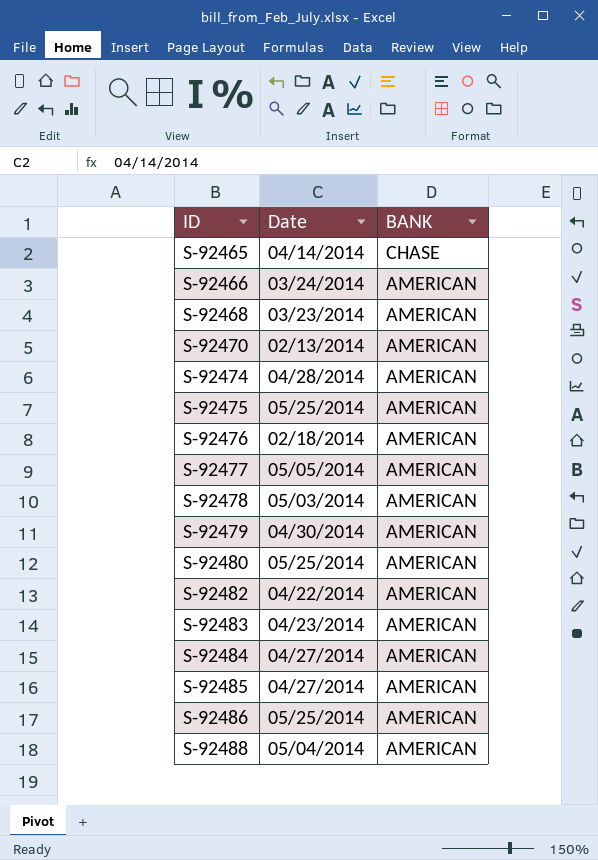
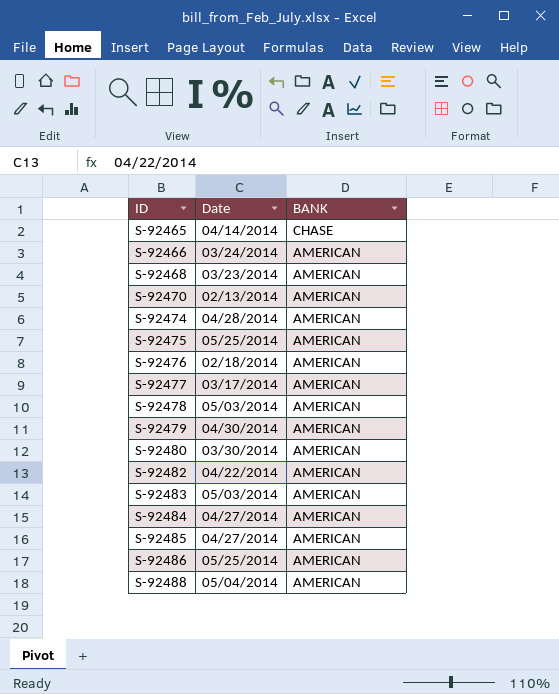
S-92477 | Date: 05/05/2014 -> 03/17/2014
S-92480 | Date: 05/25/2014 -> 03/30/2014
S-92483 | Date: 04/23/2014 -> 05/03/2014

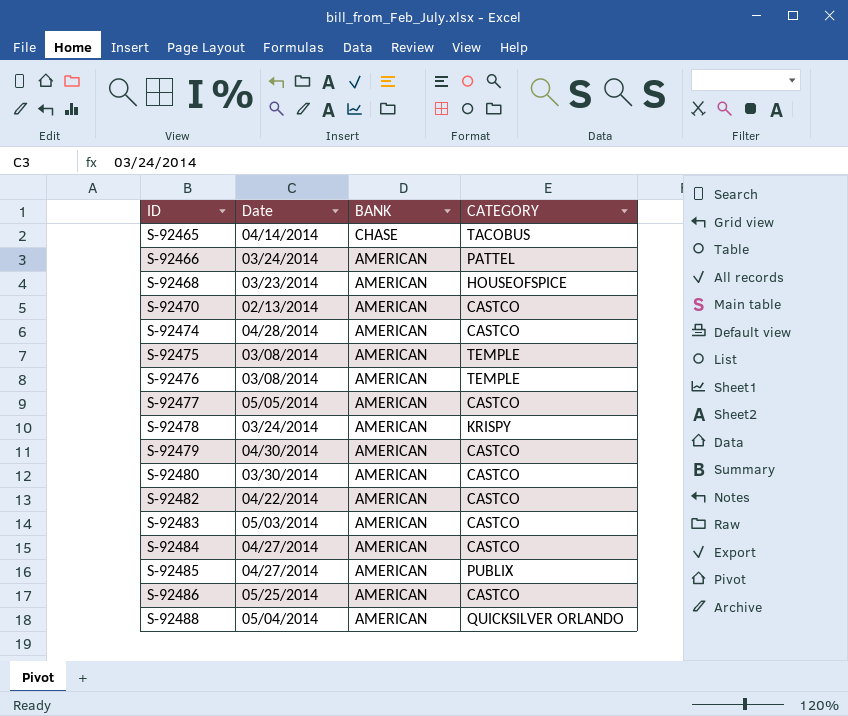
column CATEGORY | position: none -> 4
S-92475 | Date: 05/25/2014 -> 03/08/2014
S-92476 | Date: 02/18/2014 -> 03/08/2014
S-92477 | Date: 03/17/2014 -> 05/05/2014
S-92478 | Date: 05/03/2014 -> 03/24/2014

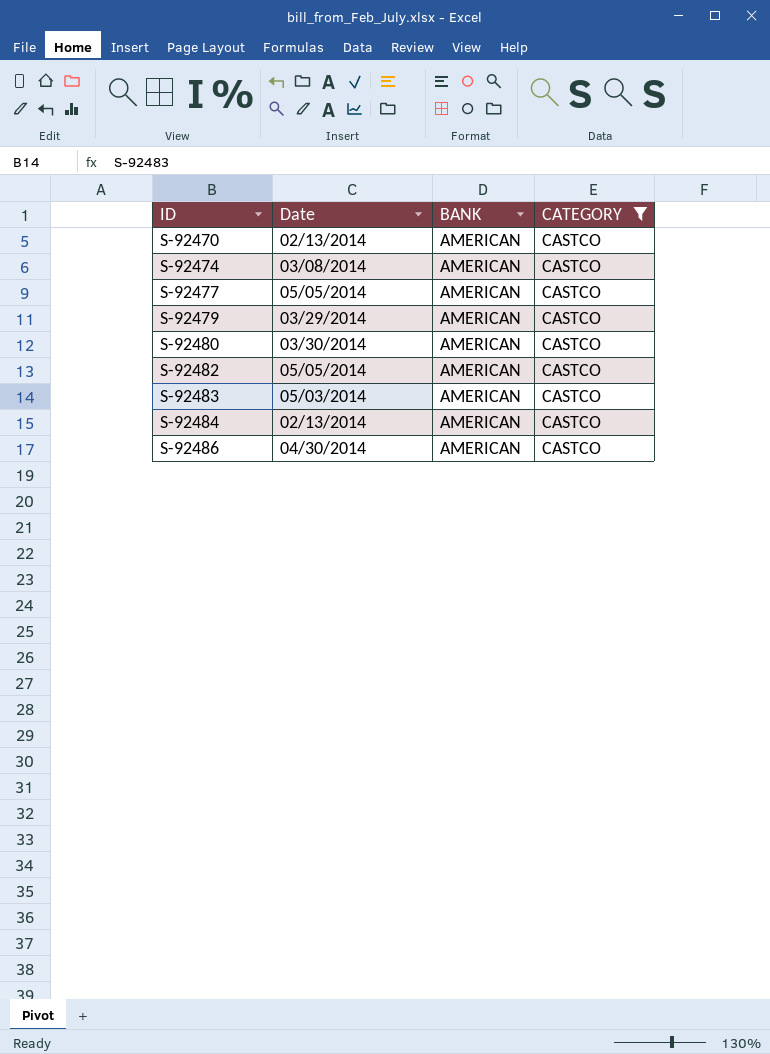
filter: none -> CATEGORY = CASTCO
S-92474 | Date: 04/28/2014 -> 03/08/2014
S-92479 | Date: 04/30/2014 -> 03/29/2014
S-92482 | Date: 04/22/2014 -> 05/05/2014
S-92484 | Date: 04/27/2014 -> 02/13/2014
S-92486 | Date: 05/25/2014 -> 04/30/2014

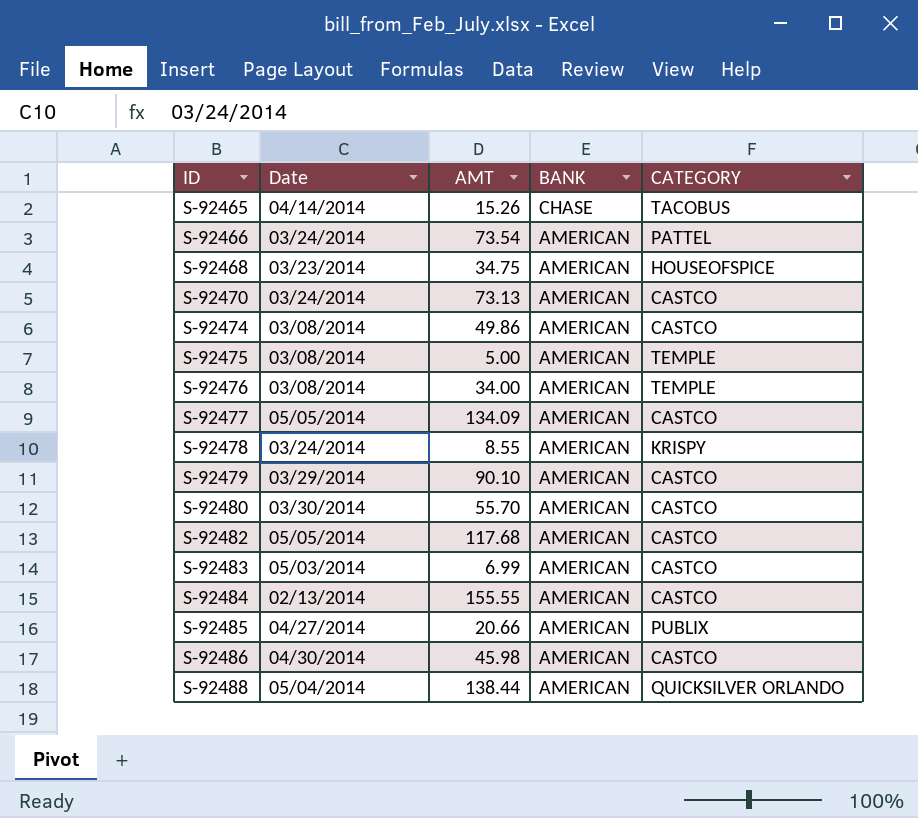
filter: CATEGORY = CASTCO -> none
column AMT | position: none -> 3
S-92470 | Date: 02/13/2014 -> 03/24/2014

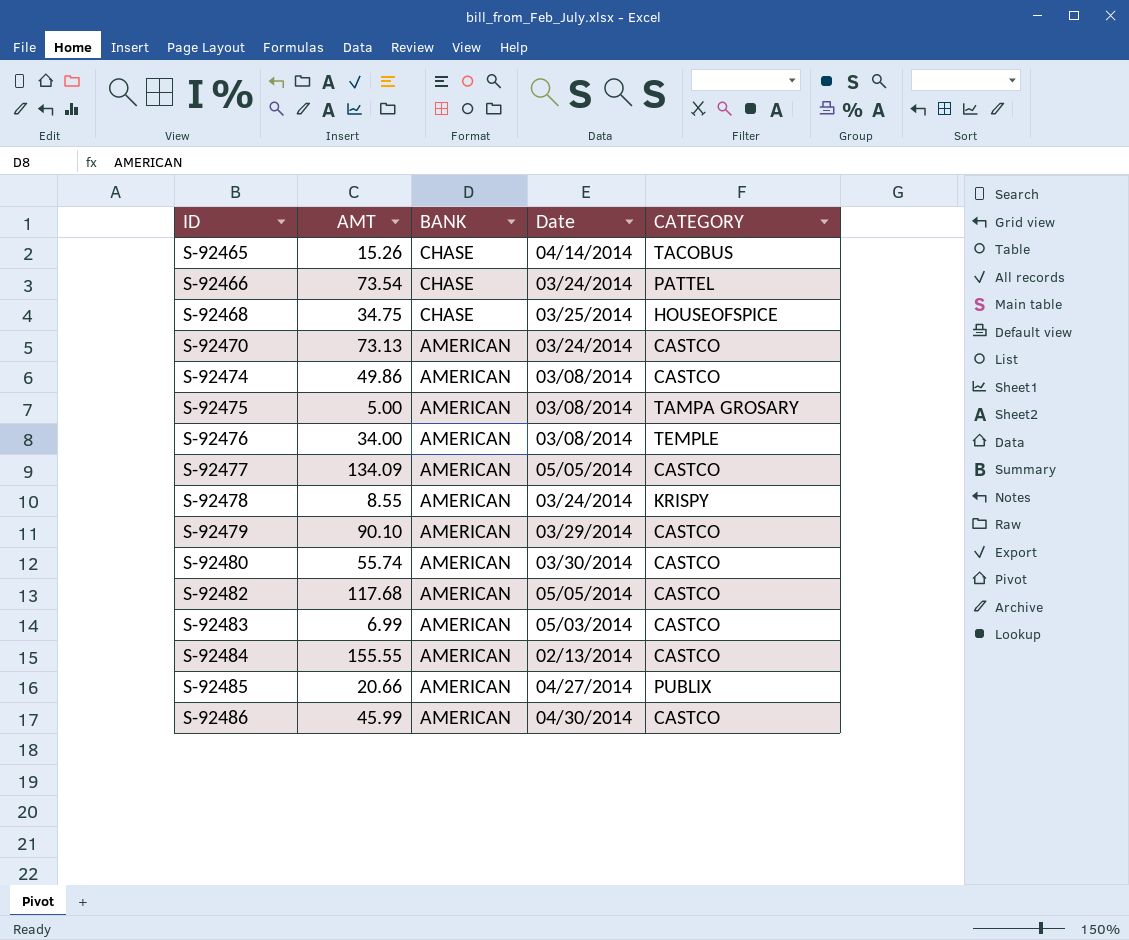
column Date | position: 2 -> 4
row S-92488: 05/04/2014 | 138.44 | AMERICAN | QUICKSILVER ORLANDO -> none
S-92466 | BANK: AMERICAN -> CHASE
S-92468 | BANK: AMERICAN -> CHASE
S-92468 | Date: 03/23/2014 -> 03/25/2014
S-92475 | CATEGORY: TEMPLE -> TAMPA GROSARY
S-92480 | AMT: 55.70 -> 55.74
S-92486 | AMT: 45.98 -> 45.99

